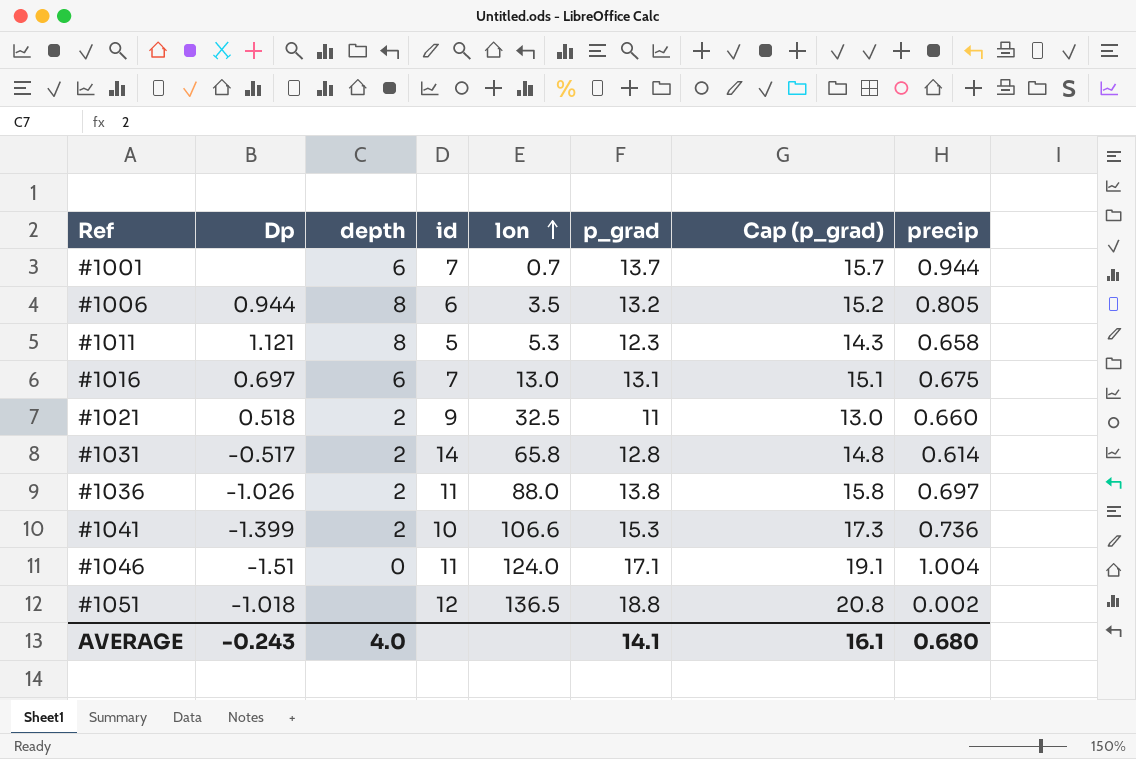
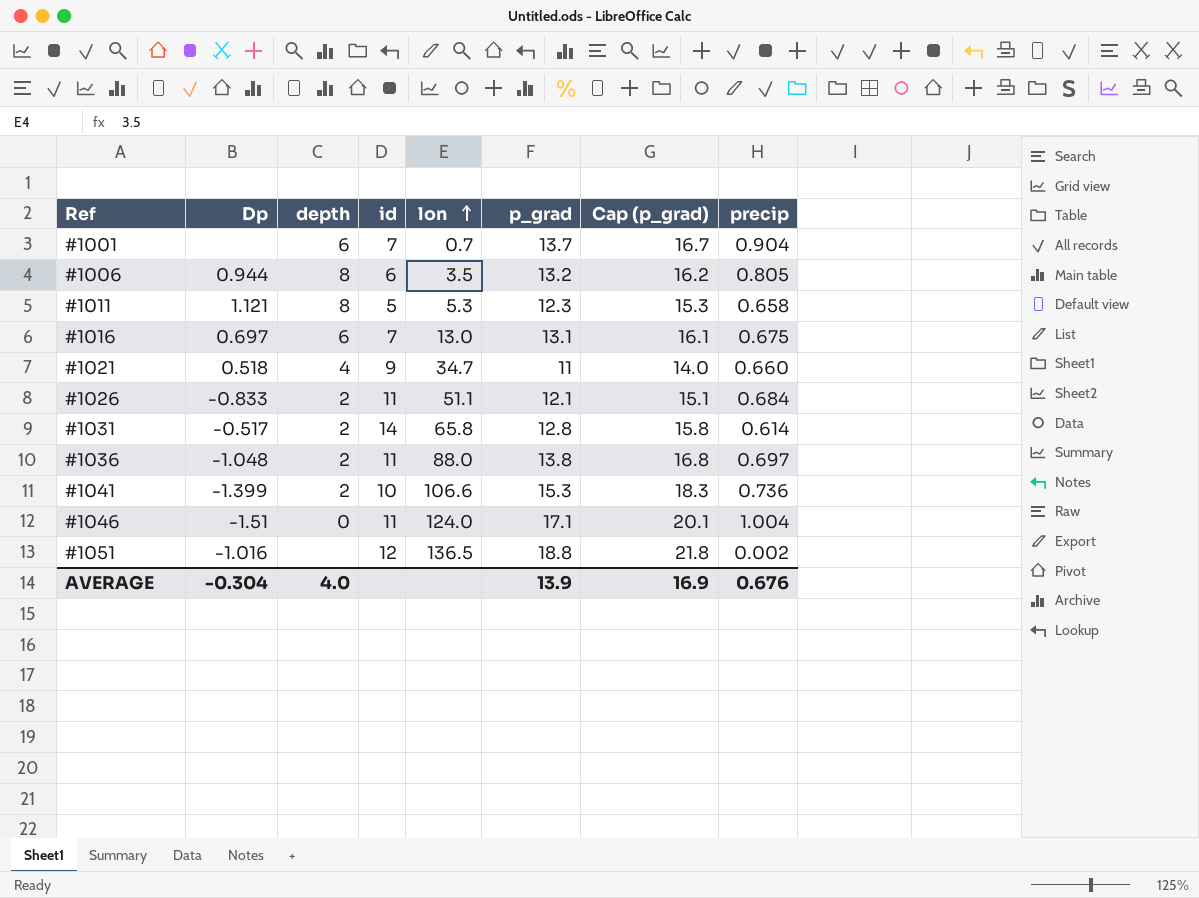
column Cap (p_grad) | formula: [p_grad] + 2 -> [p_grad] + 3
#1001 | precip: 0.944 -> 0.904
#1021 | depth: 2 -> 4
#1021 | lon: 32.5 -> 34.7
row #1026: none -> -0.833 | 2 | 11 | 51.1 | 12.1 | 15.1 | 0.684
#1036 | Dp: -1.026 -> -1.048
#1051 | Dp: -1.018 -> -1.016
AVERAGE | Dp: -0.243 -> -0.304
AVERAGE | p_grad: 14.1 -> 13.9
AVERAGE | Cap (p_grad): 16.1 -> 16.9
AVERAGE | precip: 0.680 -> 0.676

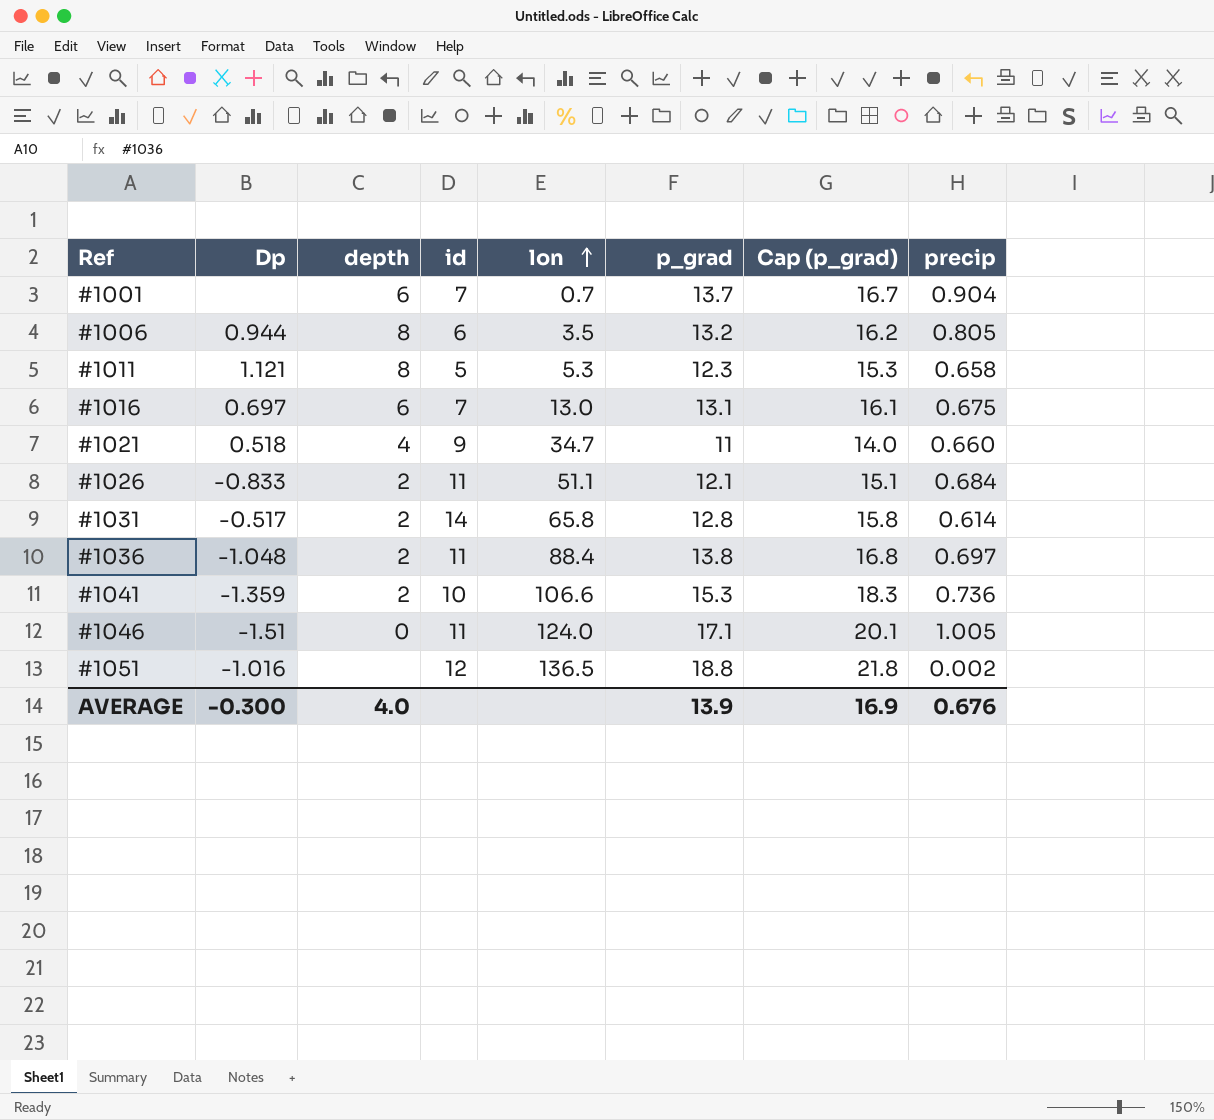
#1036 | lon: 88.0 -> 88.4
#1041 | Dp: -1.399 -> -1.359
#1046 | precip: 1.004 -> 1.005
AVERAGE | Dp: -0.304 -> -0.300

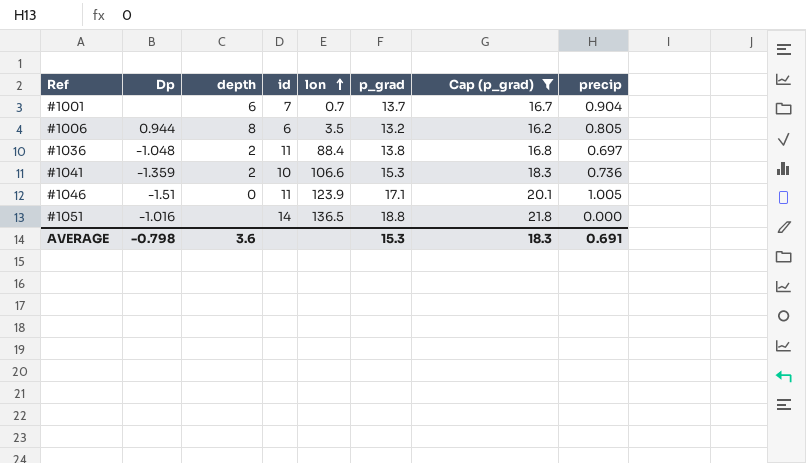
filter: none -> Cap (p_grad) >= 16.2
#1046 | lon: 124.0 -> 123.9
#1051 | id: 12 -> 14
#1051 | precip: 0.002 -> 0.000
AVERAGE | Dp: -0.300 -> -0.798
AVERAGE | depth: 4.0 -> 3.6
AVERAGE | p_grad: 13.9 -> 15.3
AVERAGE | Cap (p_grad): 16.9 -> 18.3
AVERAGE | precip: 0.676 -> 0.691

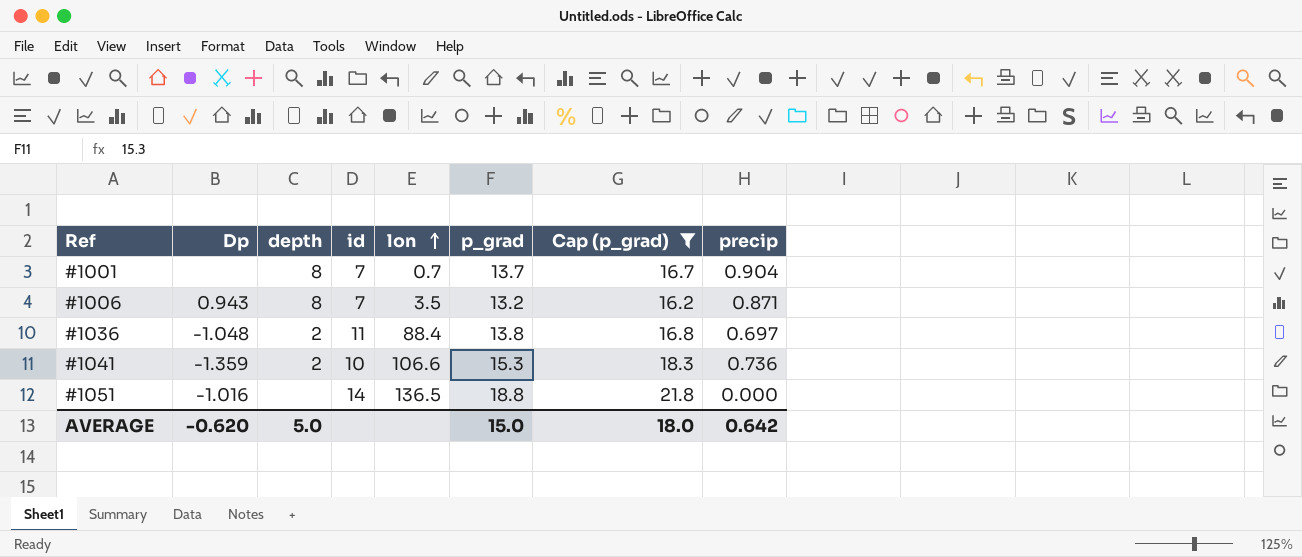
row #1046: -1.51 | 0 | 11 | 123.9 | 17.1 | 20.1 | 1.005 -> none
#1001 | depth: 6 -> 8
#1006 | Dp: 0.944 -> 0.943
#1006 | id: 6 -> 7
#1006 | precip: 0.805 -> 0.871
AVERAGE | Dp: -0.798 -> -0.620
AVERAGE | depth: 3.6 -> 5.0
AVERAGE | p_grad: 15.3 -> 15.0
AVERAGE | Cap (p_grad): 18.3 -> 18.0
AVERAGE | precip: 0.691 -> 0.642

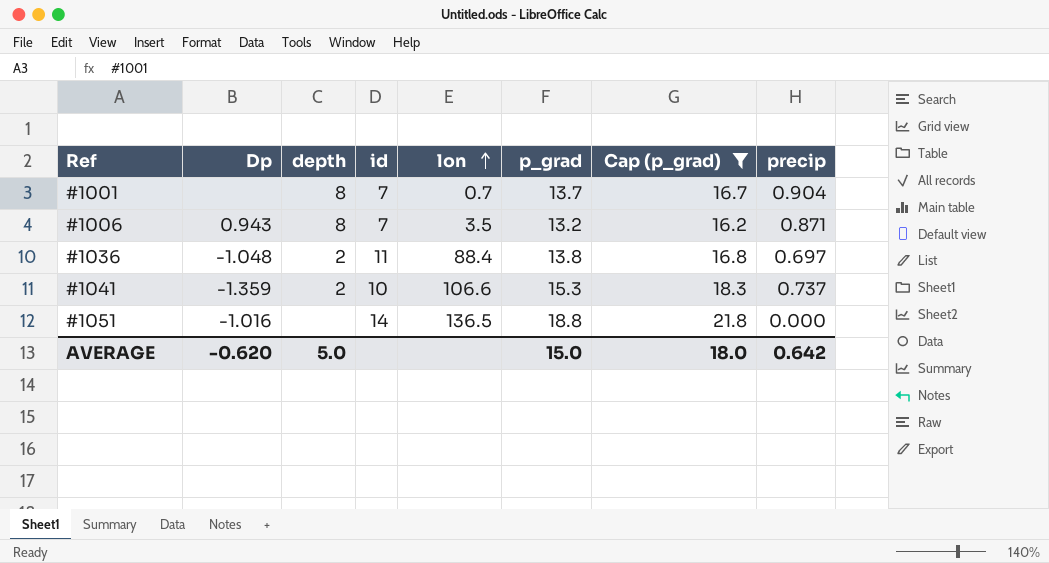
#1041 | precip: 0.736 -> 0.737

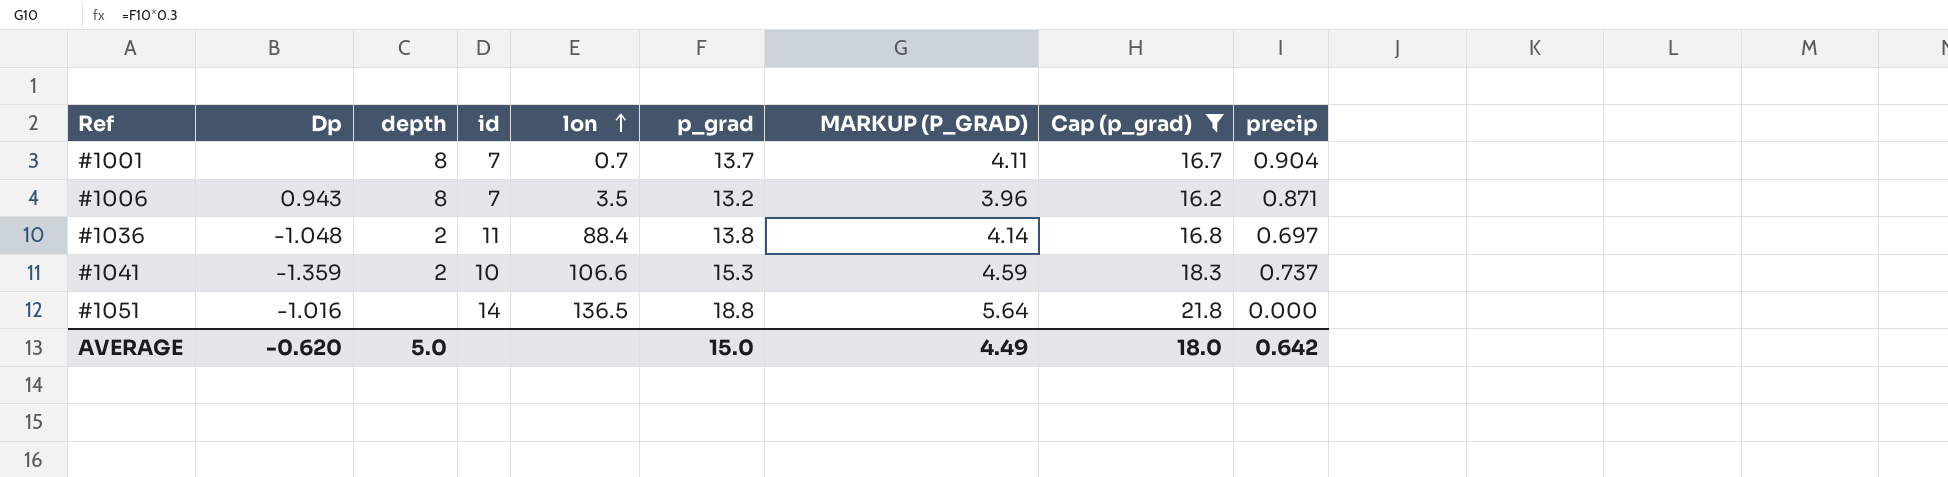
column MARKUP (P_GRAD) | formula: none -> [p_grad] * 0.3

